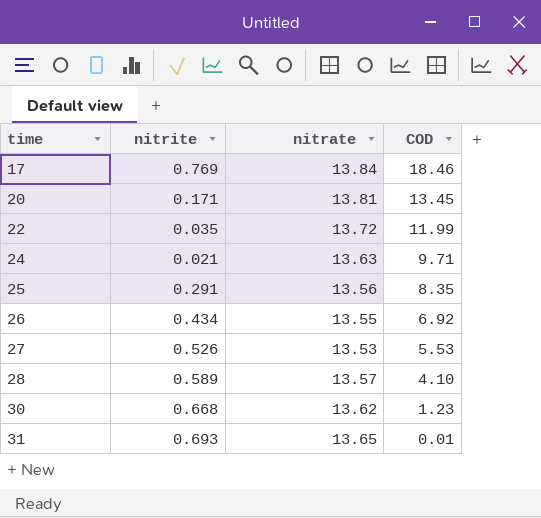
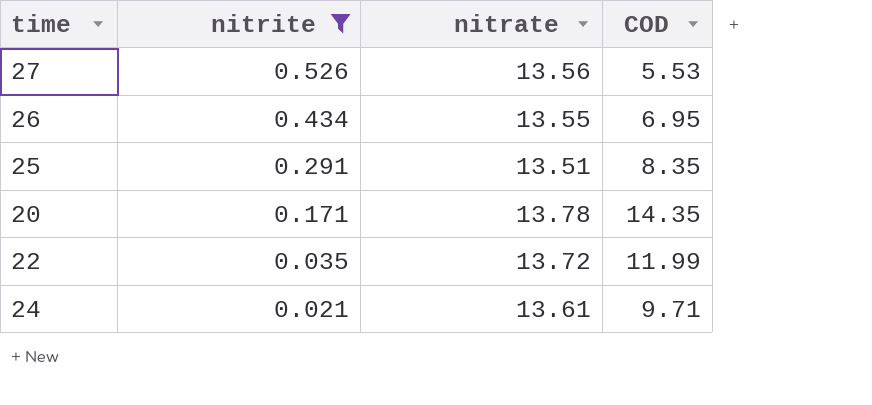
filter: none -> nitrite <= 0.526
row order: time ascending -> nitrite descending
27 | nitrate: 13.53 -> 13.56
26 | COD: 6.92 -> 6.95
25 | nitrate: 13.56 -> 13.51
20 | nitrate: 13.81 -> 13.78
20 | COD: 13.45 -> 14.35
24 | nitrate: 13.63 -> 13.61

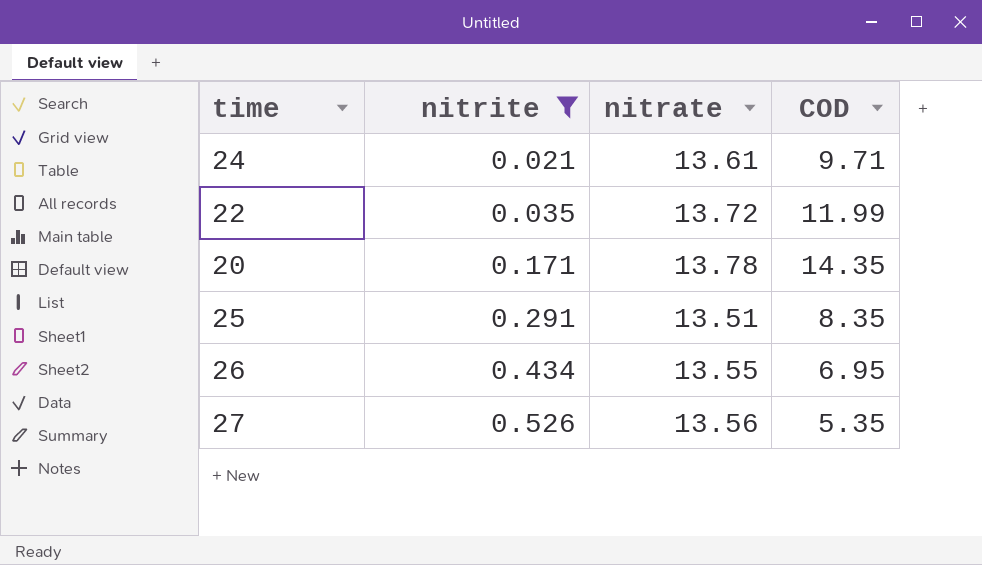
row order: nitrite descending -> nitrite ascending
27 | COD: 5.53 -> 5.35

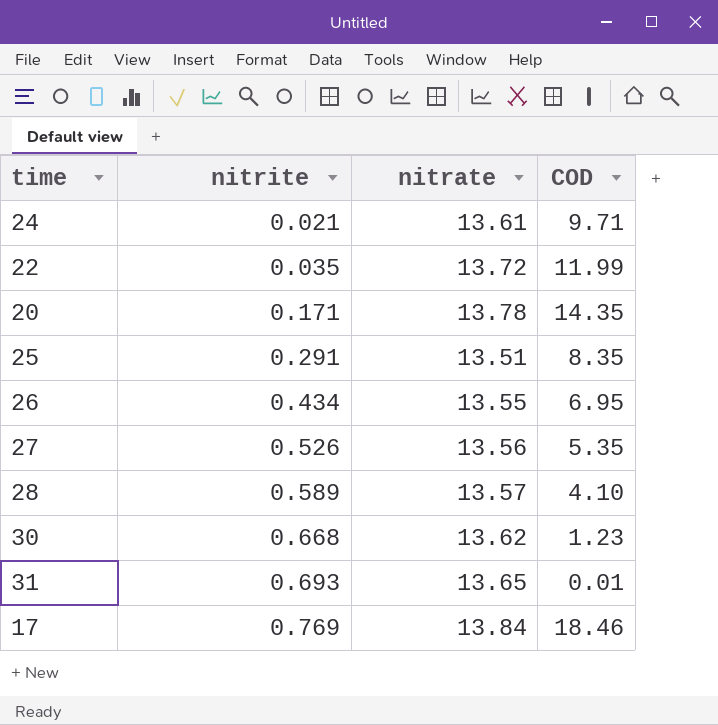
filter: nitrite <= 0.526 -> none

